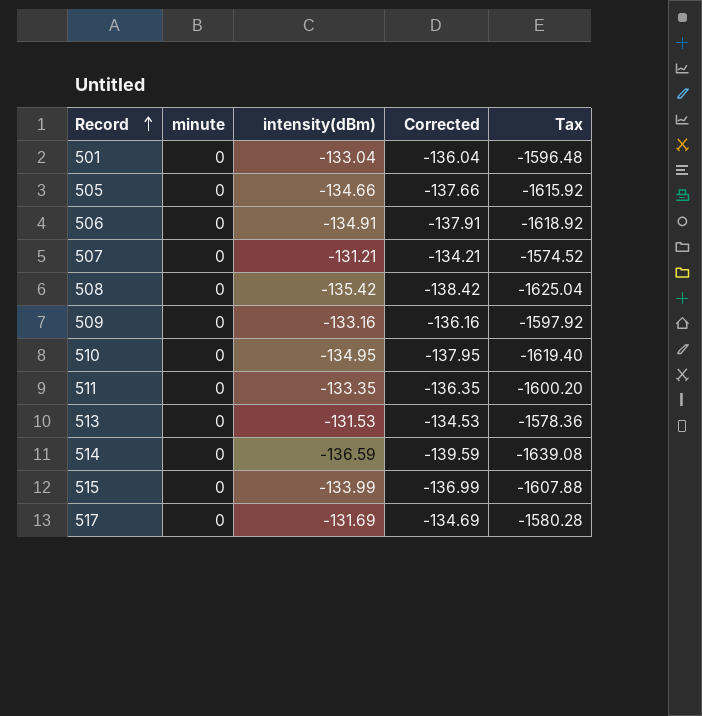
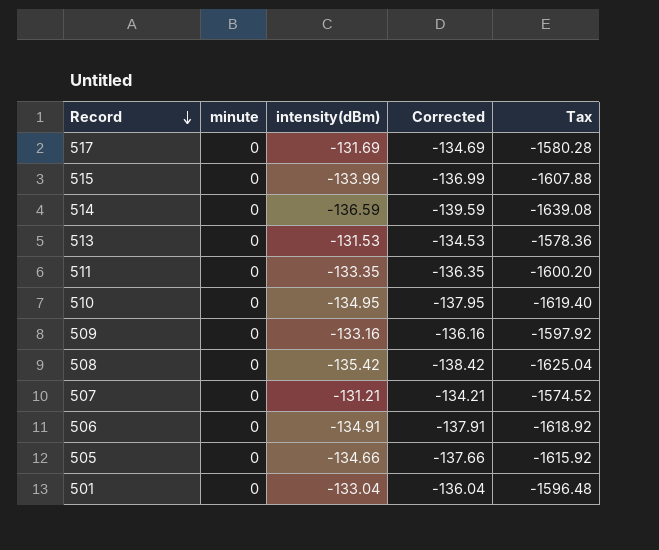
row order: Record ascending -> Record descending

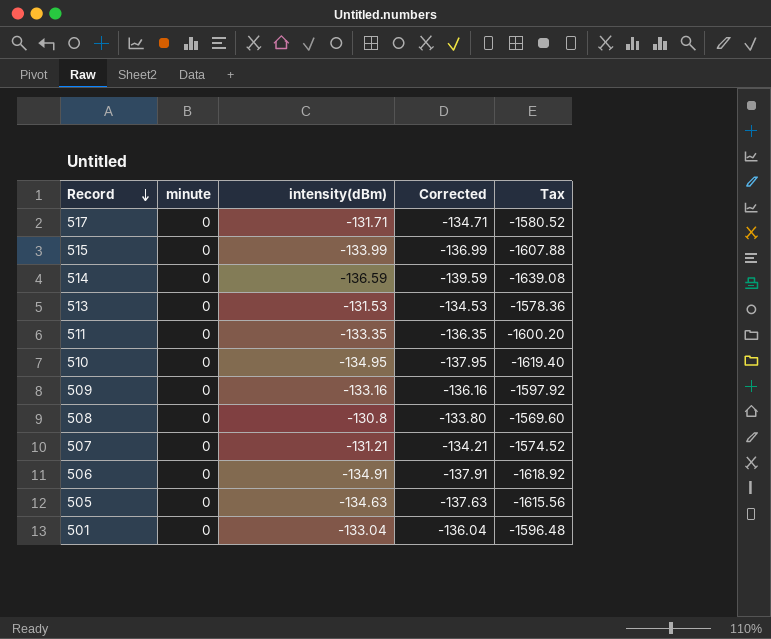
517 | intensity(dBm): -131.69 -> -131.71
517 | Corrected: -134.69 -> -134.71
517 | Tax: -1580.28 -> -1580.52
508 | intensity(dBm): -135.42 -> -130.8
508 | Corrected: -138.42 -> -133.80
508 | Tax: -1625.04 -> -1569.60
505 | intensity(dBm): -134.66 -> -134.63
505 | Corrected: -137.66 -> -137.63
505 | Tax: -1615.92 -> -1615.56

